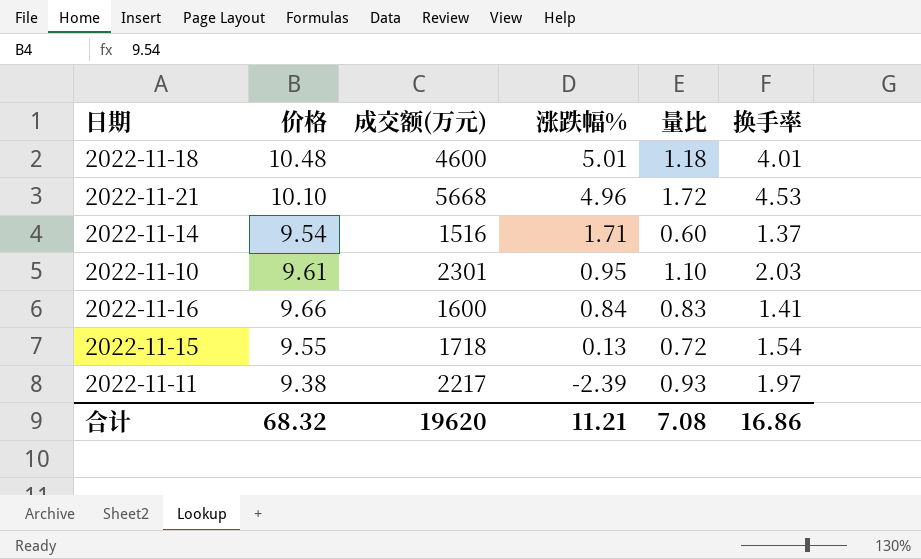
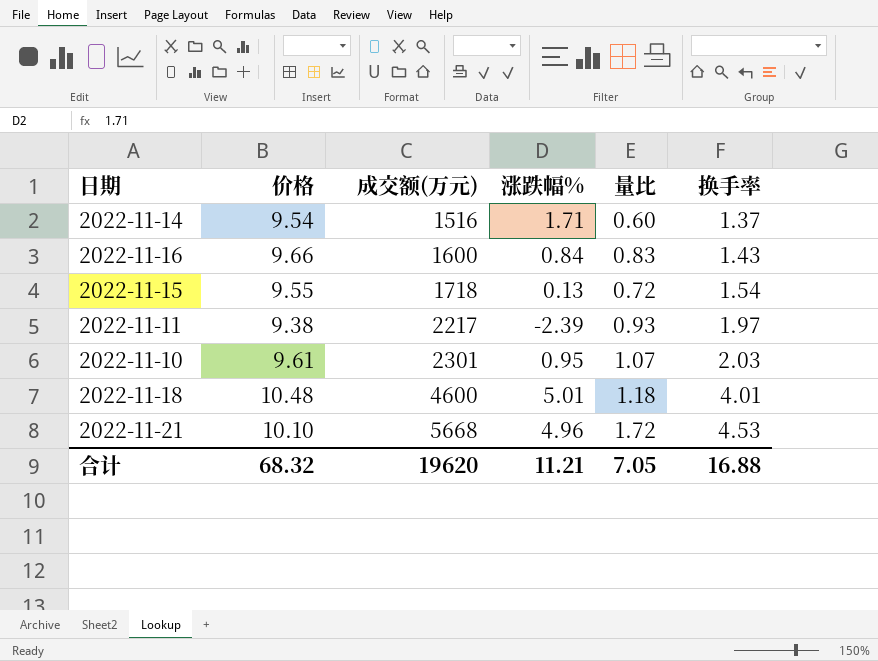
row order: 涨跌幅% descending -> 成交额(万元) ascending
2022-11-16 | 换手率: 1.41 -> 1.43
2022-11-10 | 量比: 1.10 -> 1.07
合计 | 量比: 7.08 -> 7.05
合计 | 换手率: 16.86 -> 16.88

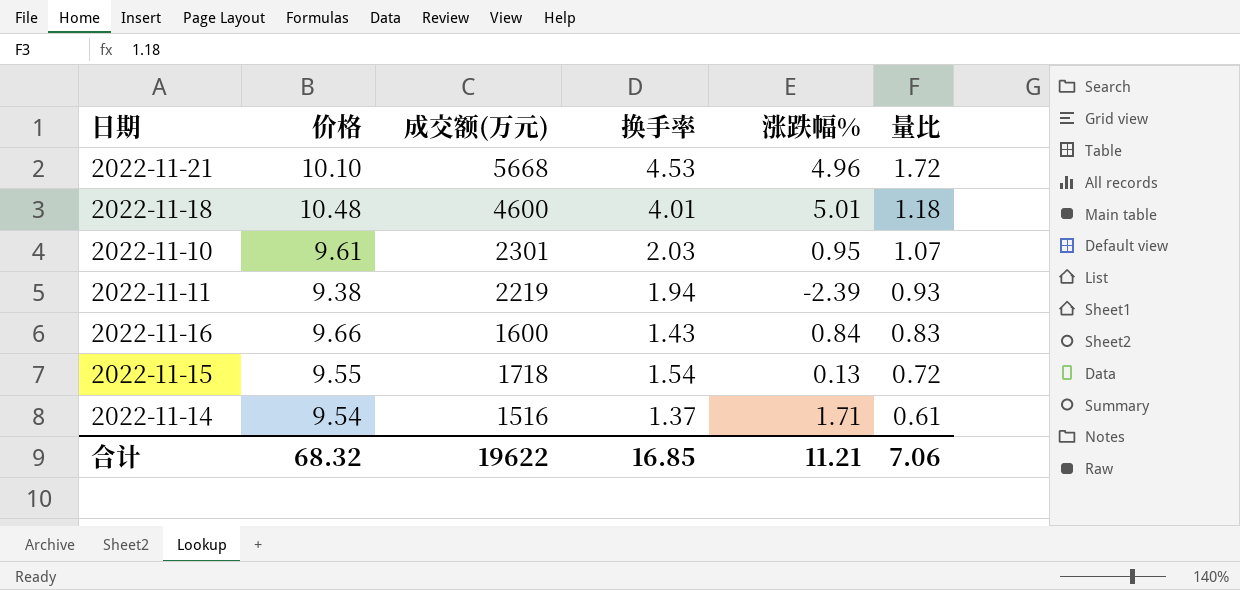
row order: 成交额(万元) ascending -> 量比 descending
column 换手率 | position: 6 -> 4
2022-11-11 | 成交额(万元): 2217 -> 2219
2022-11-11 | 换手率: 1.97 -> 1.94
2022-11-14 | 量比: 0.60 -> 0.61
合计 | 成交额(万元): 19620 -> 19622
合计 | 换手率: 16.88 -> 16.85
合计 | 量比: 7.05 -> 7.06

